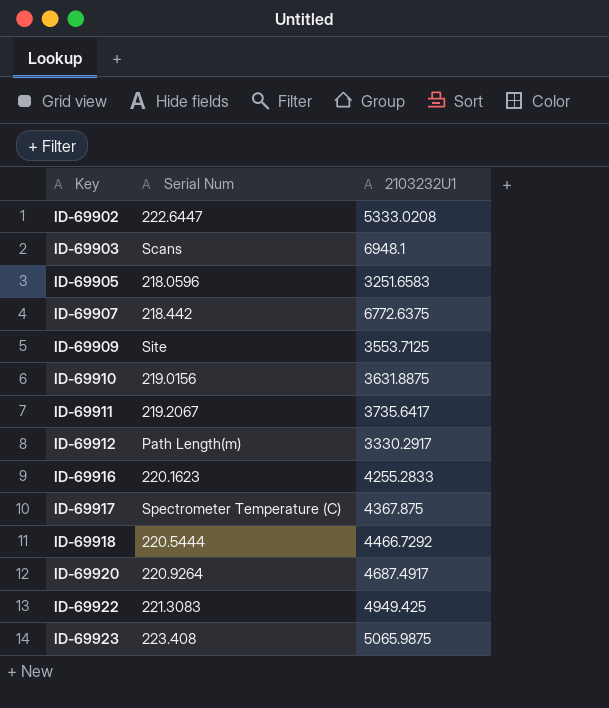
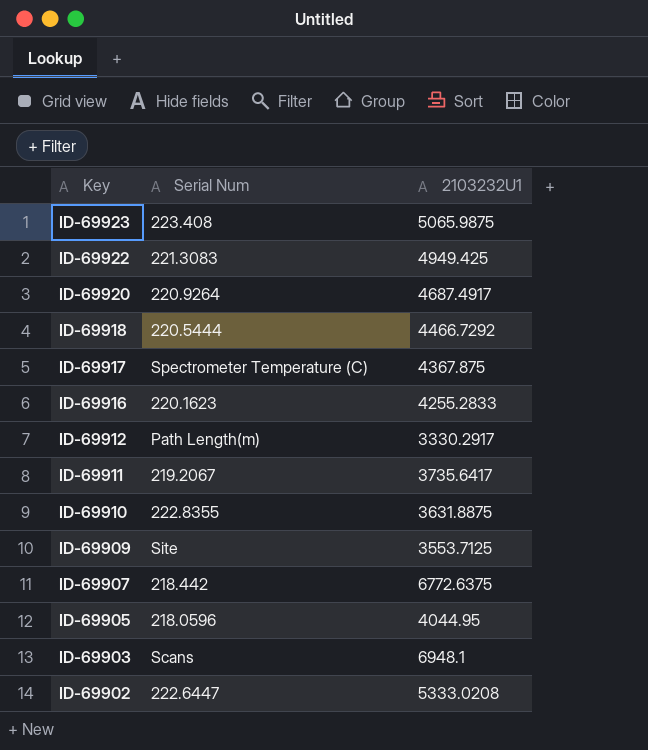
row order: Key ascending -> Key descending
ID-69910 | Serial Num: 219.0156 -> 222.8355
ID-69905 | 2103232U1: 3251.6583 -> 4044.95

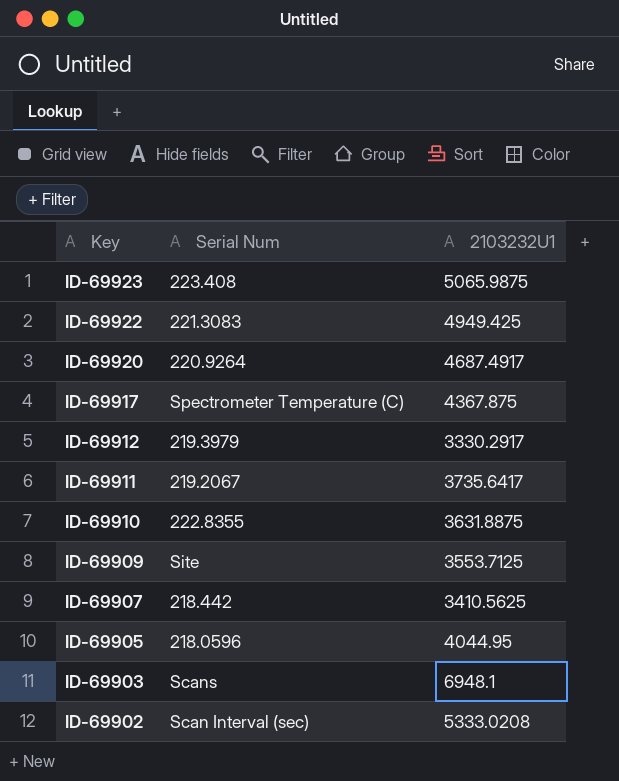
row ID-69918: 220.5444 | 4466.7292 -> none
row ID-69916: 220.1623 | 4255.2833 -> none
ID-69912 | Serial Num: Path Length(m) -> 219.3979
ID-69907 | 2103232U1: 6772.6375 -> 3410.5625
ID-69902 | Serial Num: 222.6447 -> Scan Interval (sec)

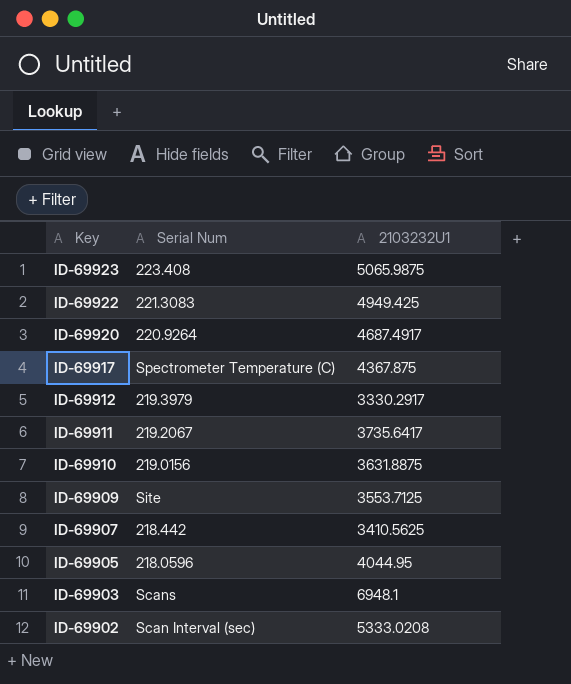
ID-69910 | Serial Num: 222.8355 -> 219.0156

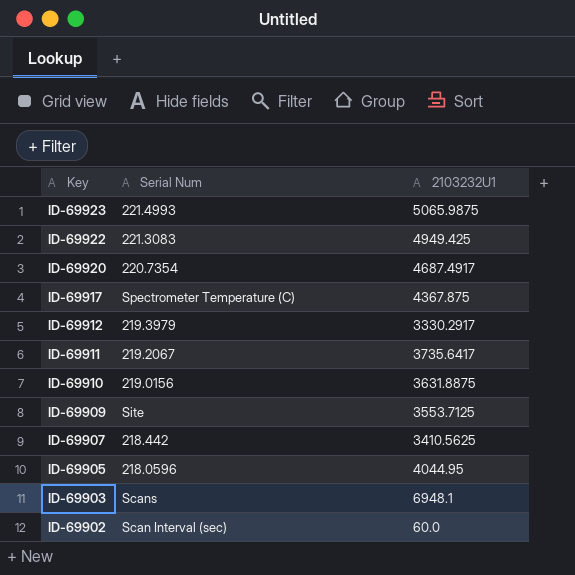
ID-69923 | Serial Num: 223.408 -> 221.4993
ID-69920 | Serial Num: 220.9264 -> 220.7354
ID-69902 | 2103232U1: 5333.0208 -> 60.0

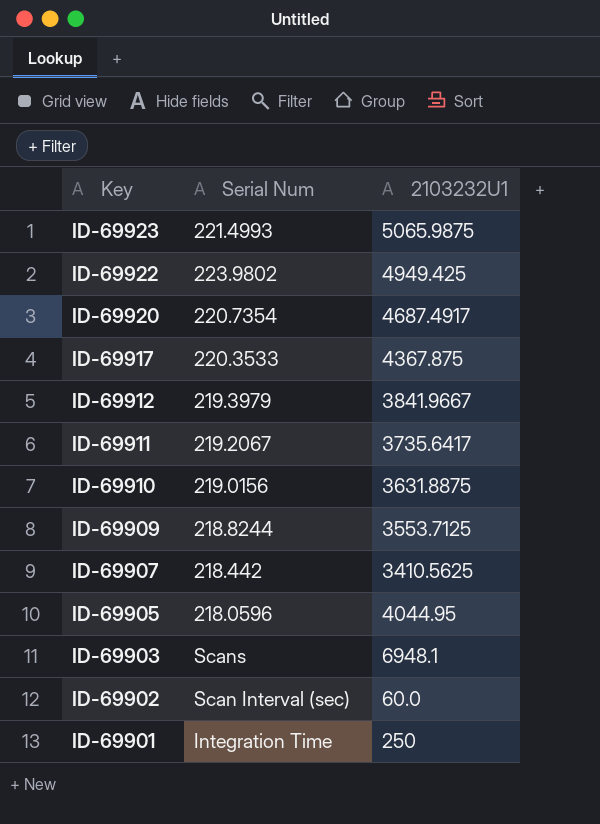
ID-69922 | Serial Num: 221.3083 -> 223.9802
ID-69917 | Serial Num: Spectrometer Temperature (C) -> 220.3533
ID-69912 | 2103232U1: 3330.2917 -> 3841.9667
ID-69909 | Serial Num: Site -> 218.8244
row ID-69901: none -> Integration Time | 250

